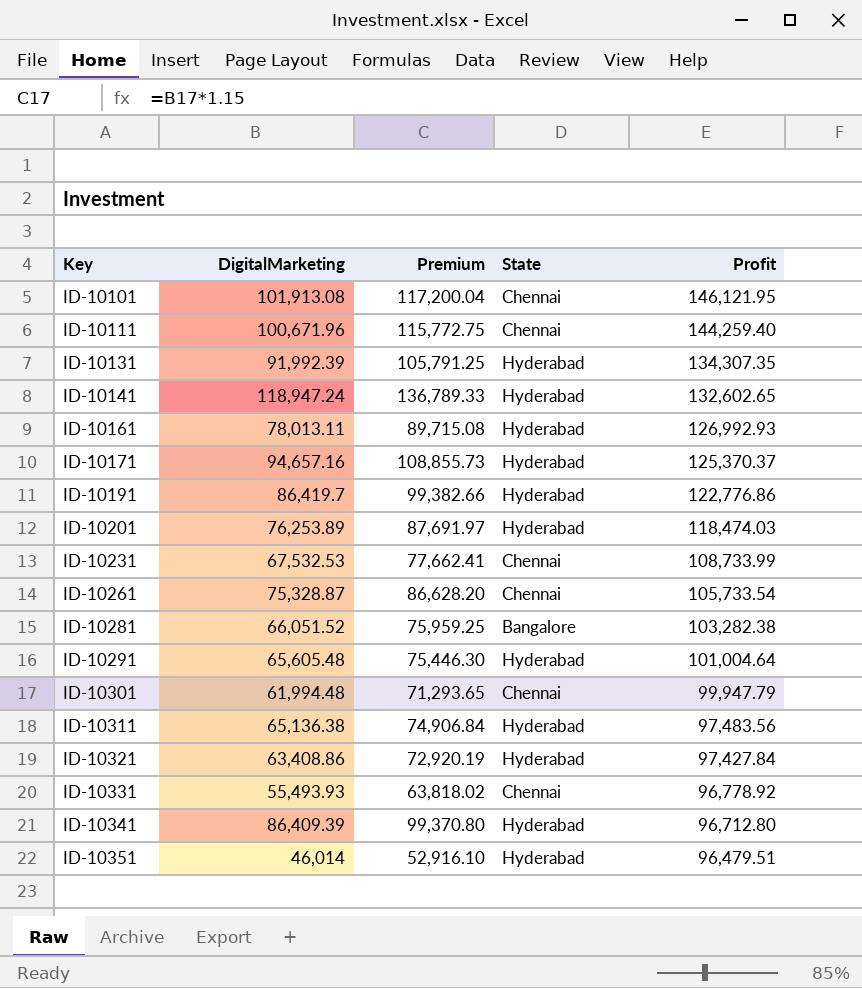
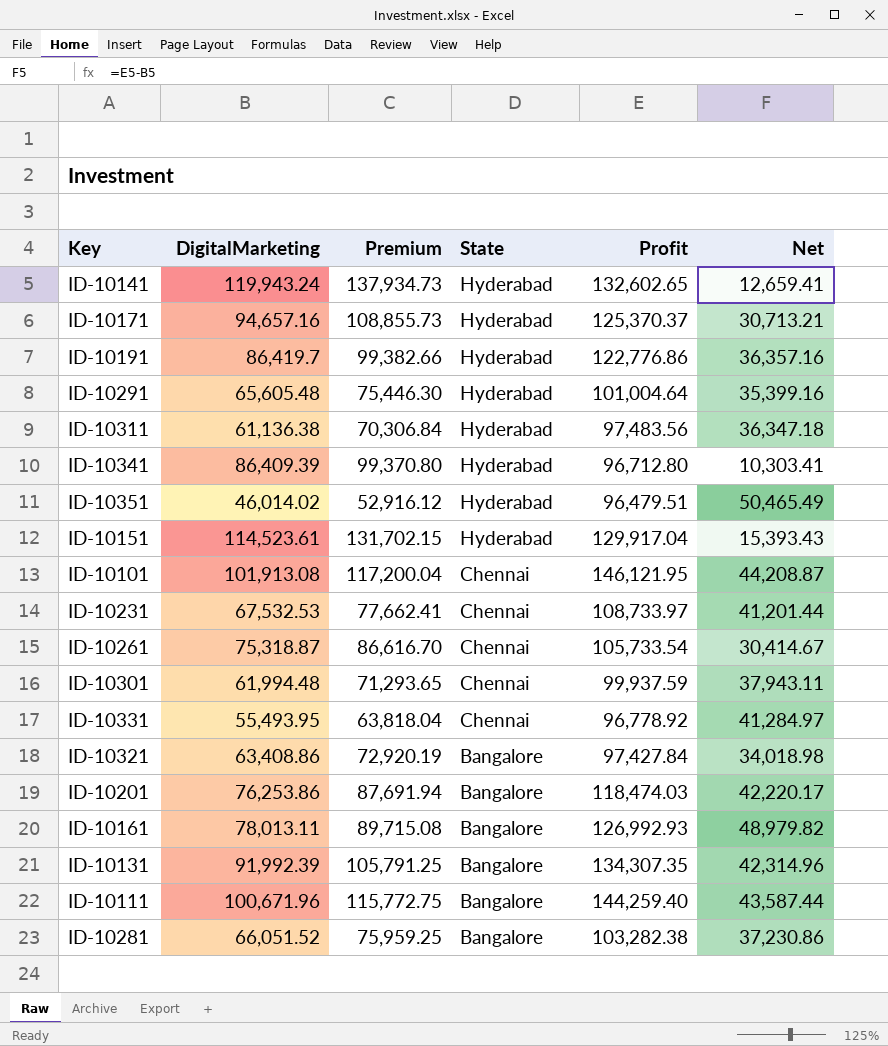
row order: Key ascending -> State descending
column Net | formula: none -> [Profit] - [DigitalMarketing]
ID-10141 | DigitalMarketing: 118,947.24 -> 119,943.24
ID-10141 | Premium: 136,789.33 -> 137,934.73
ID-10311 | DigitalMarketing: 65,136.38 -> 61,136.38
ID-10311 | Premium: 74,906.84 -> 70,306.84
ID-10351 | DigitalMarketing: 46,014 -> 46,014.02
ID-10351 | Premium: 52,916.10 -> 52,916.12
row ID-10151: none -> 114,523.61 | 131,702.15 | Hyderabad | 129,917.04 | 15,393.43
ID-10231 | Profit: 108,733.99 -> 108,733.97
ID-10261 | DigitalMarketing: 75,328.87 -> 75,318.87
ID-10261 | Premium: 86,628.20 -> 86,616.70
ID-10301 | Profit: 99,947.79 -> 99,937.59
ID-10331 | DigitalMarketing: 55,493.93 -> 55,493.95
ID-10331 | Premium: 63,818.02 -> 63,818.04
ID-10321 | State: Hyderabad -> Bangalore
ID-10201 | DigitalMarketing: 76,253.89 -> 76,253.86
ID-10201 | Premium: 87,691.97 -> 87,691.94
ID-10201 | State: Hyderabad -> Bangalore
ID-10161 | State: Hyderabad -> Bangalore
ID-10131 | State: Hyderabad -> Bangalore
ID-10111 | State: Chennai -> Bangalore

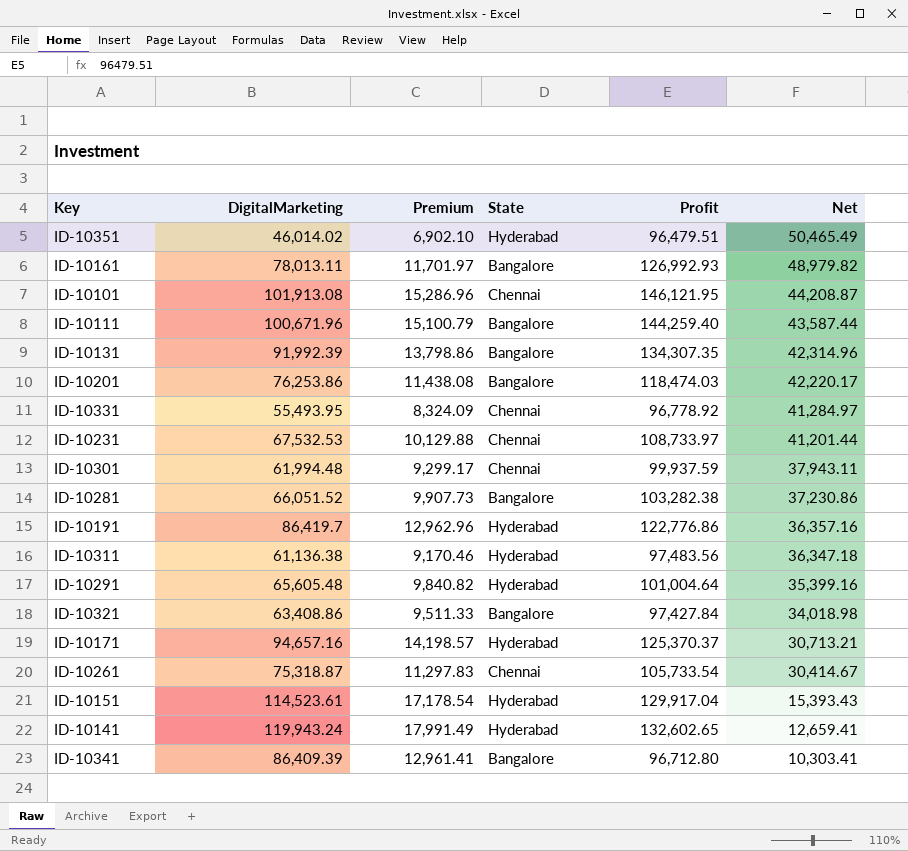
row order: State descending -> Net descending
column Premium | formula: [DigitalMarketing] * 1.15 -> [DigitalMarketing] * 0.15
ID-10341 | State: Hyderabad -> Bangalore

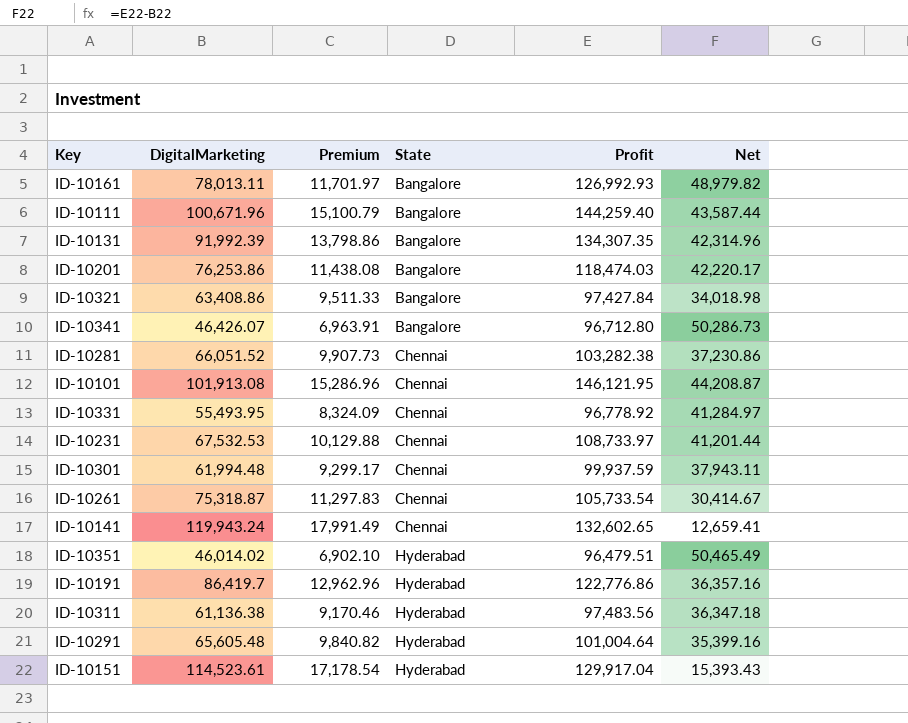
row order: Net descending -> State ascending
row ID-10171: 94,657.16 | 14,198.57 | Hyderabad | 125,370.37 | 30,713.21 -> none
ID-10341 | DigitalMarketing: 86,409.39 -> 46,426.07
ID-10341 | Premium: 12,961.41 -> 6,963.91
ID-10341 | Net: 10,303.41 -> 50,286.73
ID-10281 | State: Bangalore -> Chennai
ID-10141 | State: Hyderabad -> Chennai

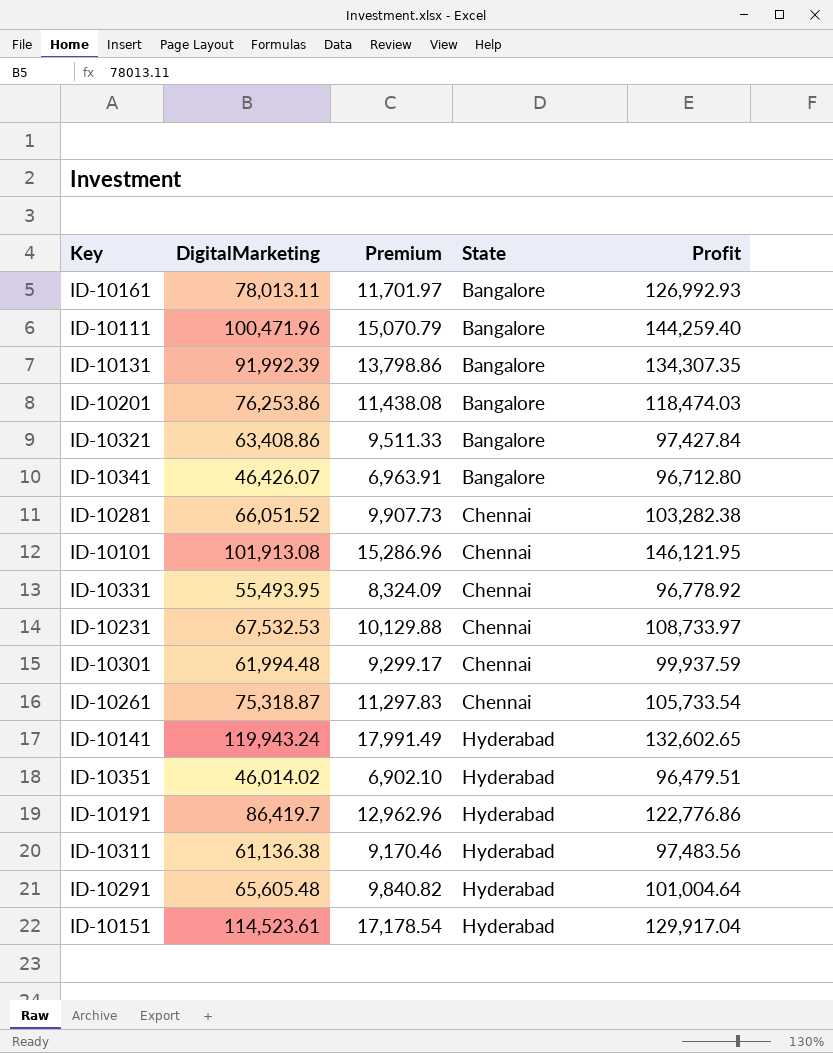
column Net | formula: [Profit] - [DigitalMarketing] -> none
ID-10111 | DigitalMarketing: 100,671.96 -> 100,471.96
ID-10111 | Premium: 15,100.79 -> 15,070.79
ID-10141 | State: Chennai -> Hyderabad

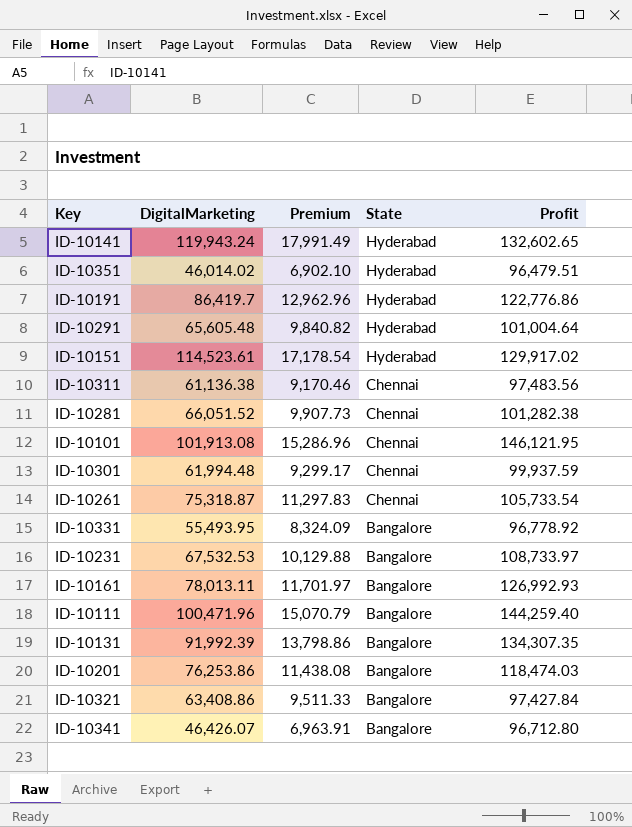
row order: State ascending -> State descending
ID-10151 | Profit: 129,917.04 -> 129,917.02
ID-10311 | State: Hyderabad -> Chennai
ID-10281 | Profit: 103,282.38 -> 101,282.38
ID-10331 | State: Chennai -> Bangalore
ID-10231 | State: Chennai -> Bangalore

